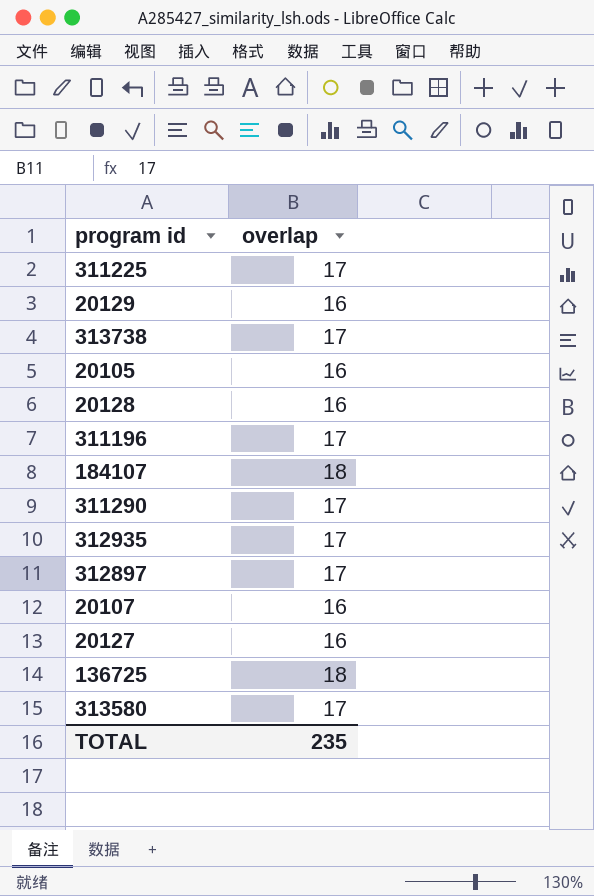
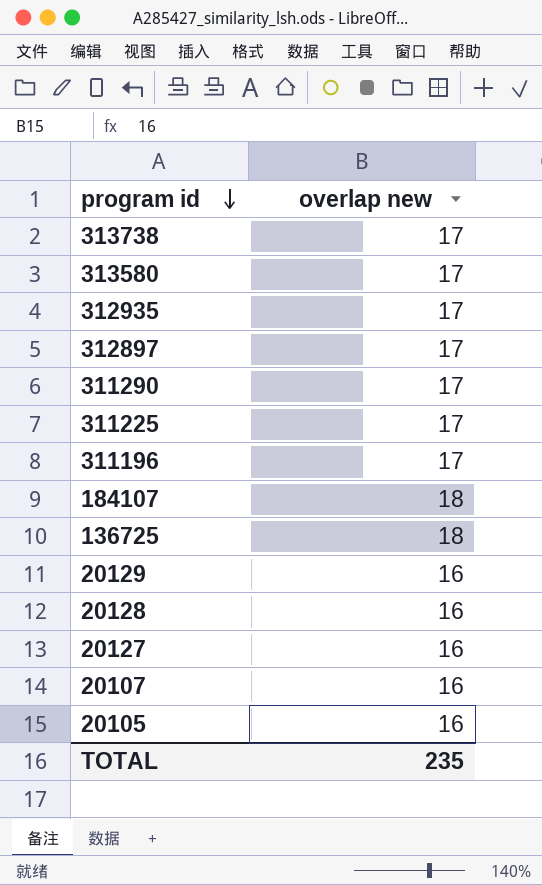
row order: none -> program id descending
column name: overlap -> overlap new

